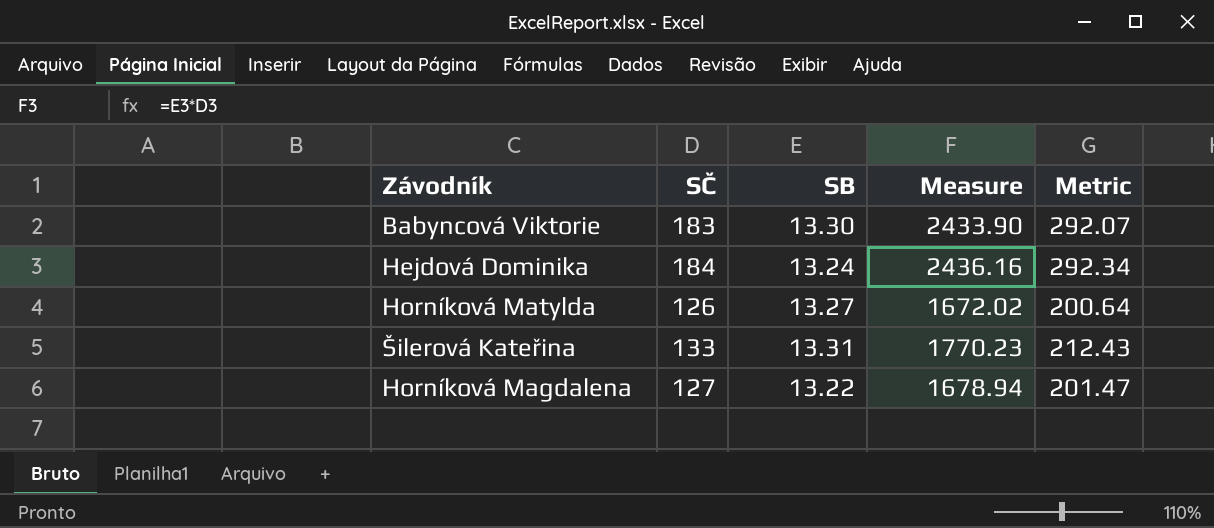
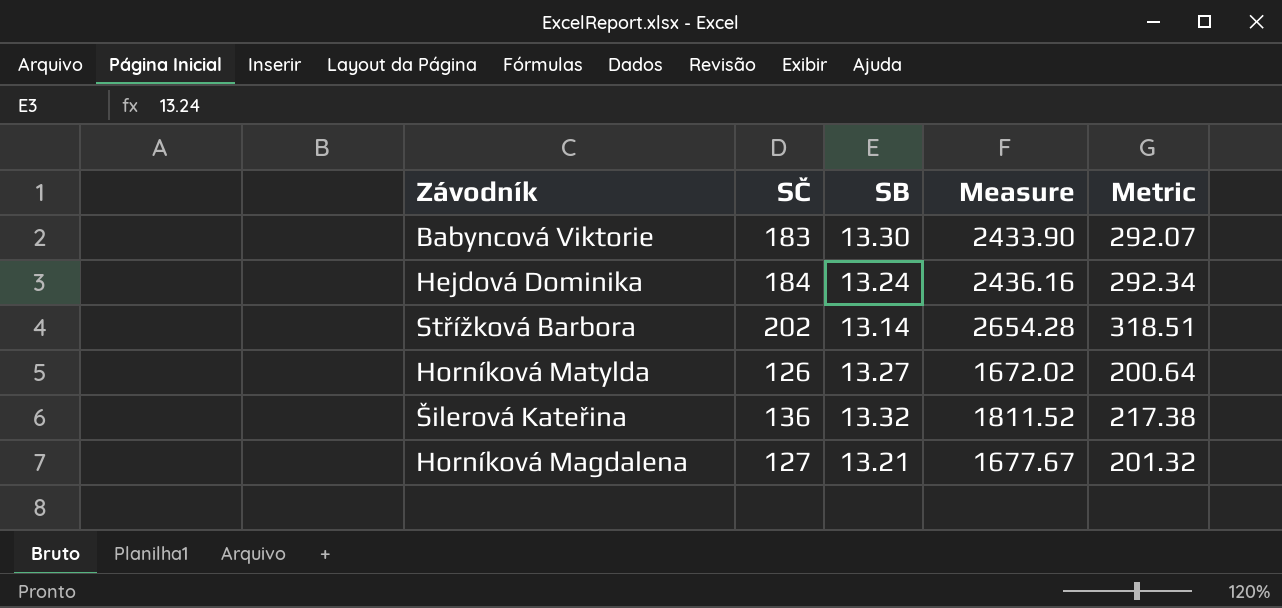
row Střížková Barbora: none -> 202 | 13.14 | 2654.28 | 318.51
Šilerová Kateřina | SČ: 133 -> 136
Šilerová Kateřina | SB: 13.31 -> 13.32
Šilerová Kateřina | Measure: 1770.23 -> 1811.52
Šilerová Kateřina | Metric: 212.43 -> 217.38
Horníková Magdalena | SB: 13.22 -> 13.21
Horníková Magdalena | Measure: 1678.94 -> 1677.67
Horníková Magdalena | Metric: 201.47 -> 201.32

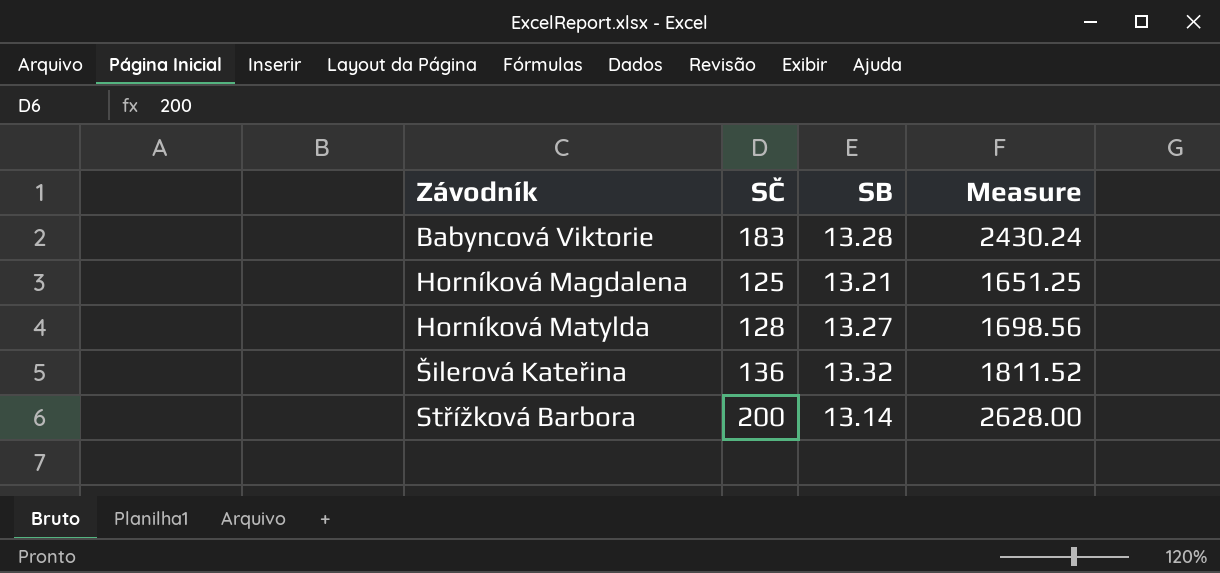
row order: none -> Závodník ascending
column Metric | formula: [Measure] * 0.12 -> none
row Hejdová Dominika: 184 | 13.24 | 2436.16 | 292.34 -> none
Babyncová Viktorie | SB: 13.30 -> 13.28
Babyncová Viktorie | Measure: 2433.90 -> 2430.24
Horníková Magdalena | SČ: 127 -> 125
Horníková Magdalena | Measure: 1677.67 -> 1651.25
Horníková Matylda | SČ: 126 -> 128
Horníková Matylda | Measure: 1672.02 -> 1698.56
Střížková Barbora | SČ: 202 -> 200
Střížková Barbora | Measure: 2654.28 -> 2628.00

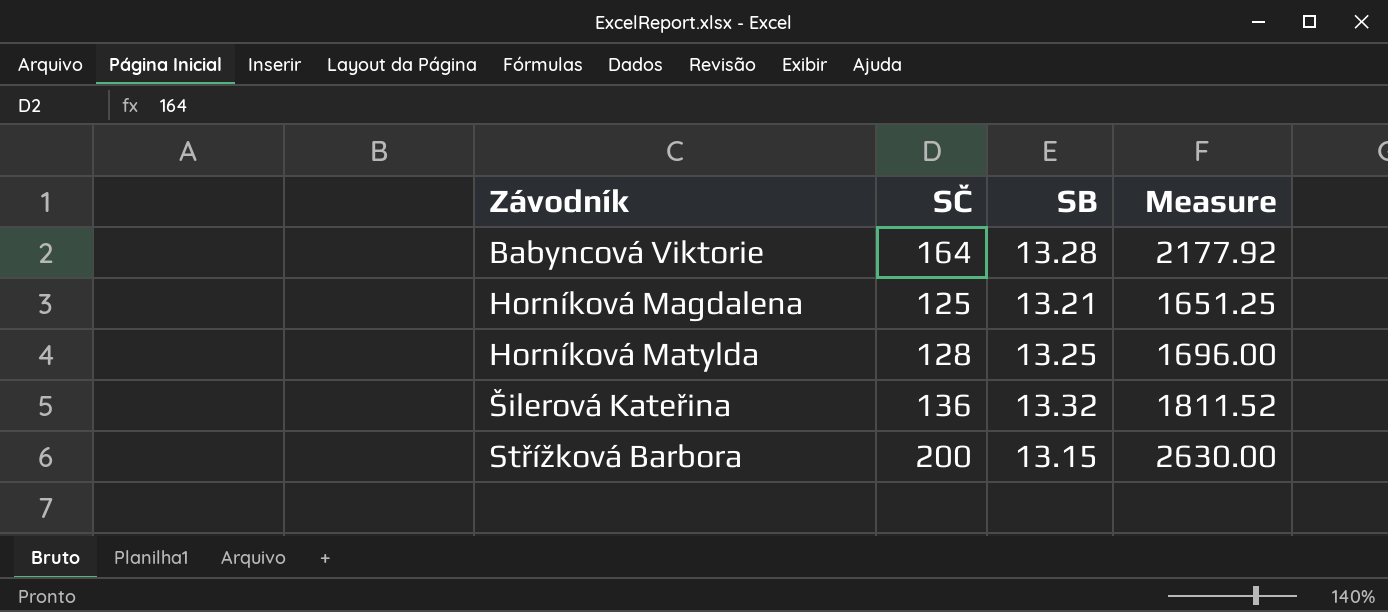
Babyncová Viktorie | SČ: 183 -> 164
Babyncová Viktorie | Measure: 2430.24 -> 2177.92
Horníková Matylda | SB: 13.27 -> 13.25
Horníková Matylda | Measure: 1698.56 -> 1696.00
Střížková Barbora | SB: 13.14 -> 13.15
Střížková Barbora | Measure: 2628.00 -> 2630.00

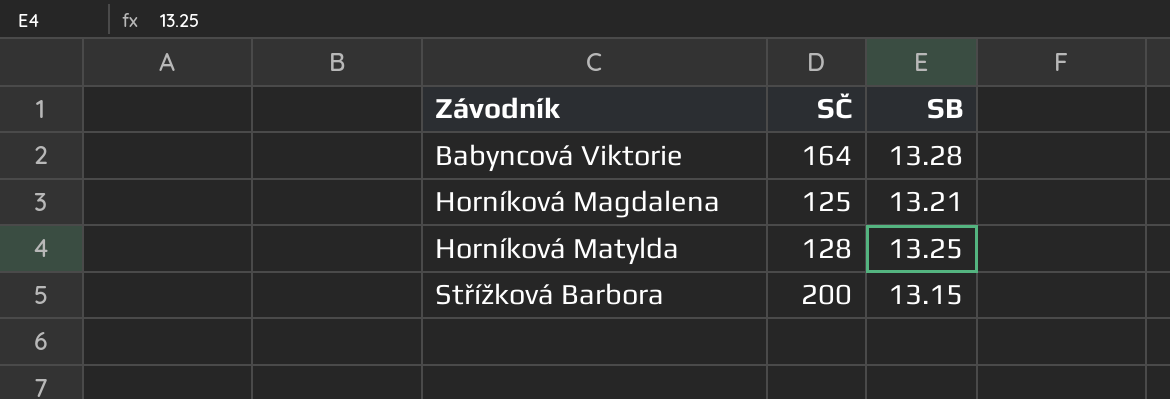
column Measure | formula: [SČ] * [SB] -> none
row Šilerová Kateřina: 136 | 13.32 | 1811.52 -> none

